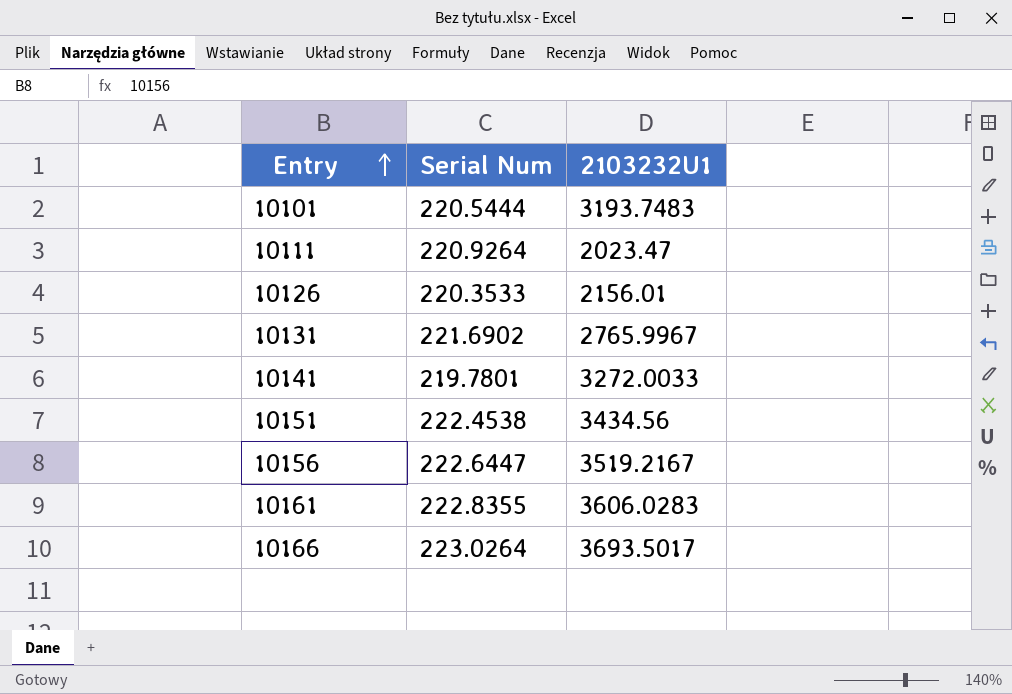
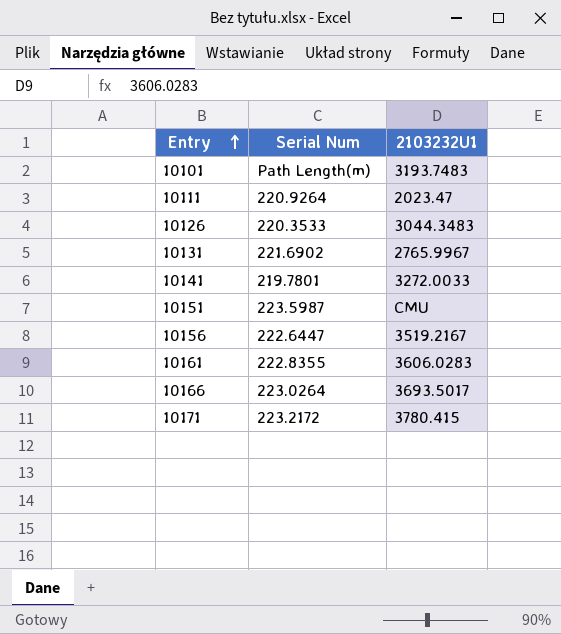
10101 | Serial Num: 220.5444 -> Path Length(m)
10126 | 2103232U1: 2156.01 -> 3044.3483
10151 | Serial Num: 222.4538 -> 223.5987
10151 | 2103232U1: 3434.56 -> CMU
row 10171: none -> 223.2172 | 3780.415

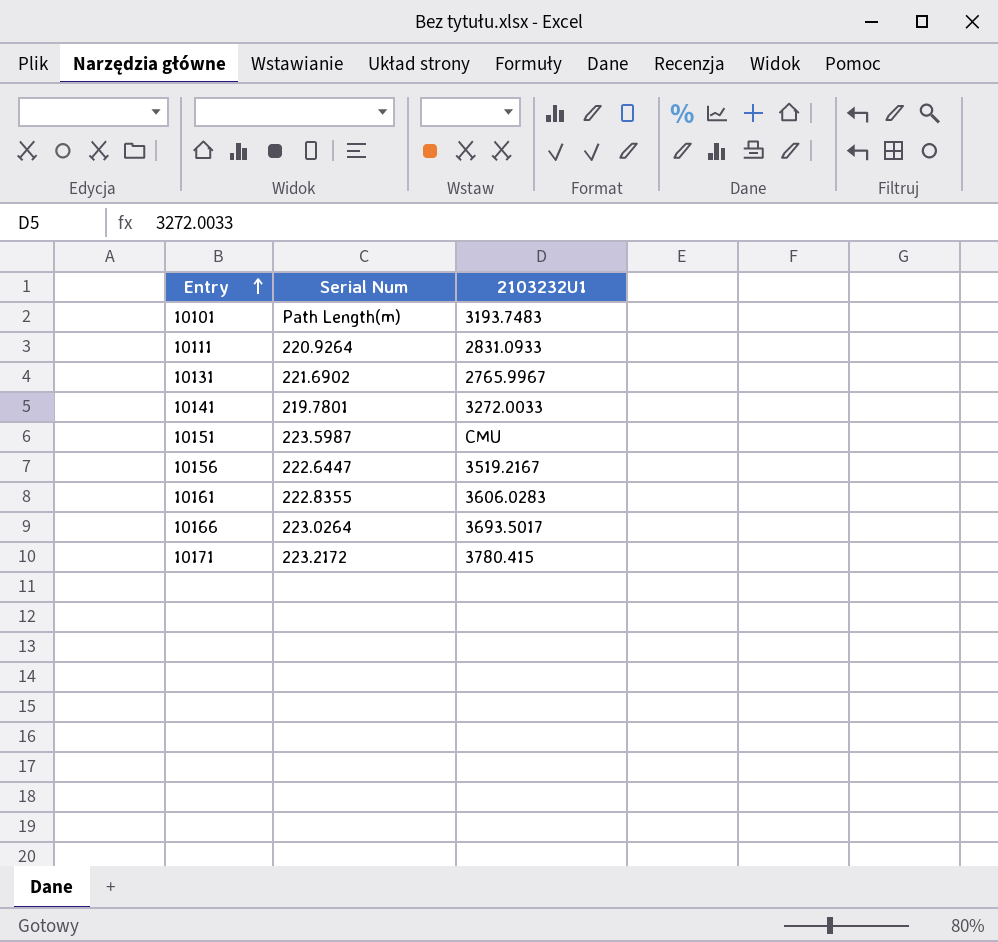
row 10126: 220.3533 | 3044.3483 -> none
10111 | 2103232U1: 2023.47 -> 2831.0933

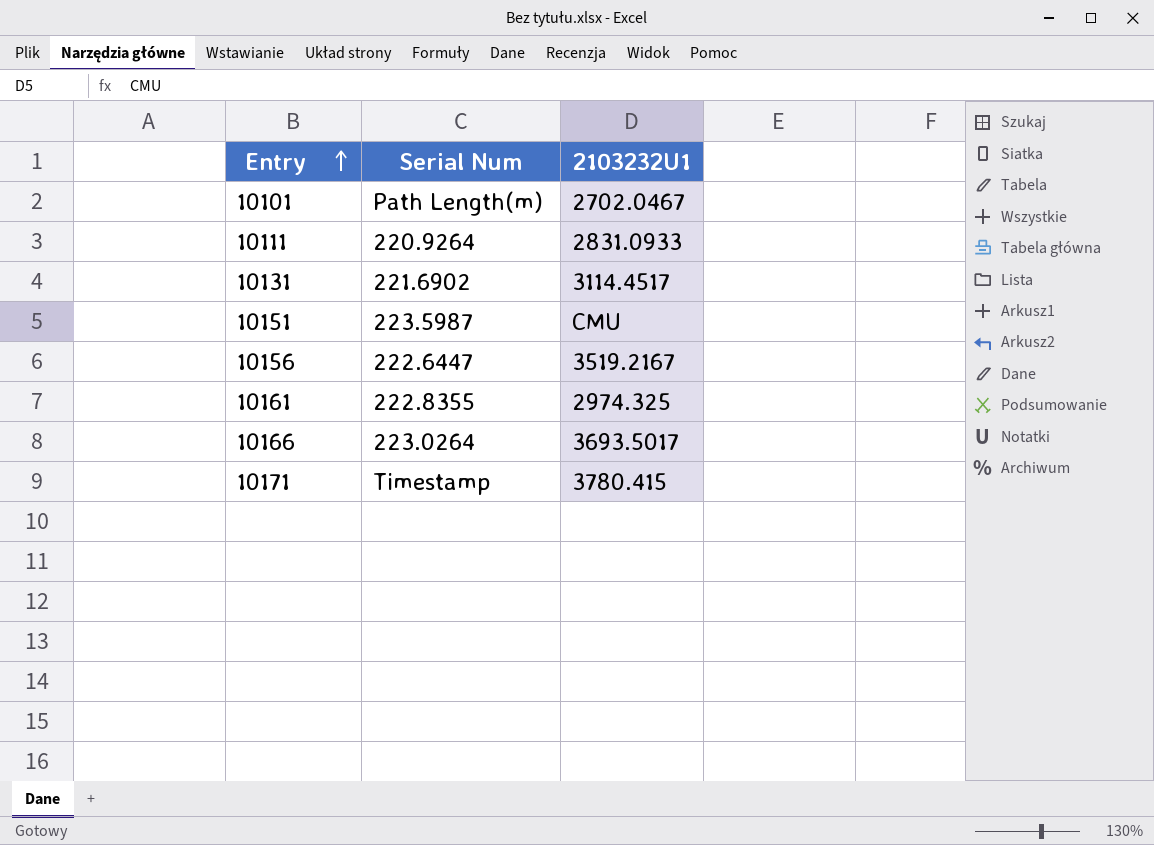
row 10141: 219.7801 | 3272.0033 -> none
10101 | 2103232U1: 3193.7483 -> 2702.0467
10131 | 2103232U1: 2765.9967 -> 3114.4517
10161 | 2103232U1: 3606.0283 -> 2974.325
10171 | Serial Num: 223.2172 -> Timestamp

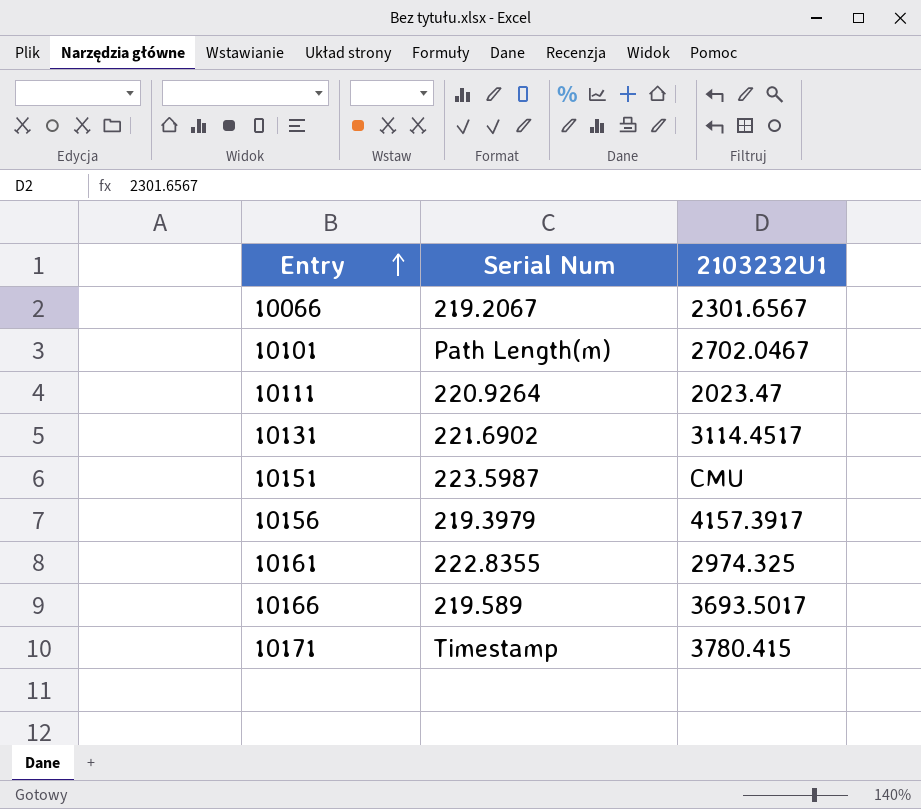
row 10066: none -> 219.2067 | 2301.6567
10111 | 2103232U1: 2831.0933 -> 2023.47
10156 | Serial Num: 222.6447 -> 219.3979
10156 | 2103232U1: 3519.2167 -> 4157.3917
10166 | Serial Num: 223.0264 -> 219.589

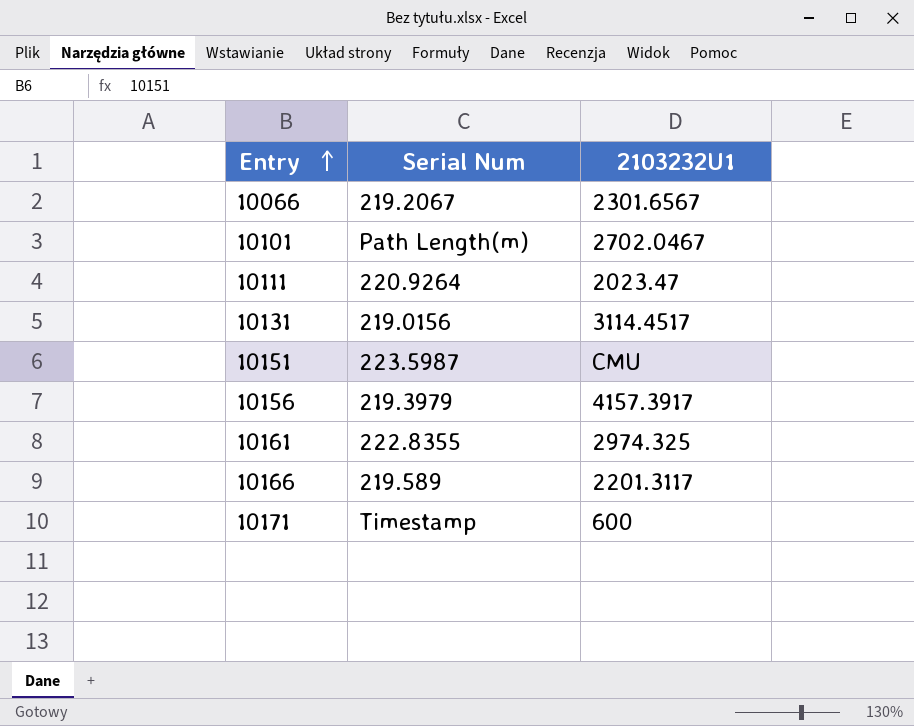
10131 | Serial Num: 221.6902 -> 219.0156
10166 | 2103232U1: 3693.5017 -> 2201.3117
10171 | 2103232U1: 3780.415 -> 600

